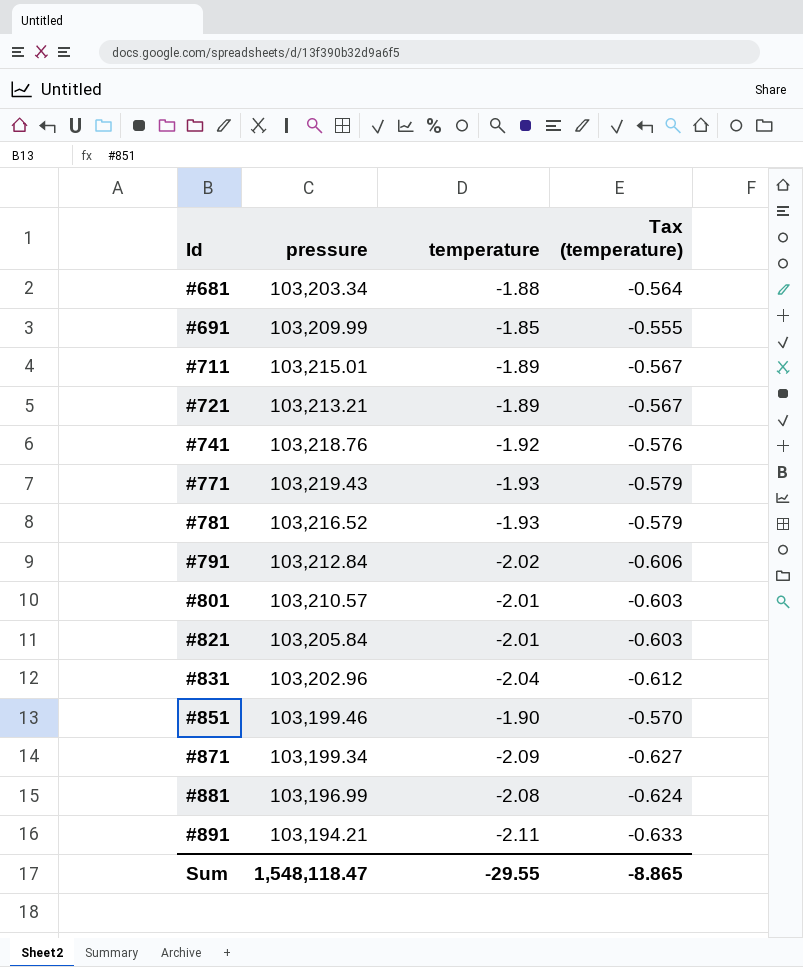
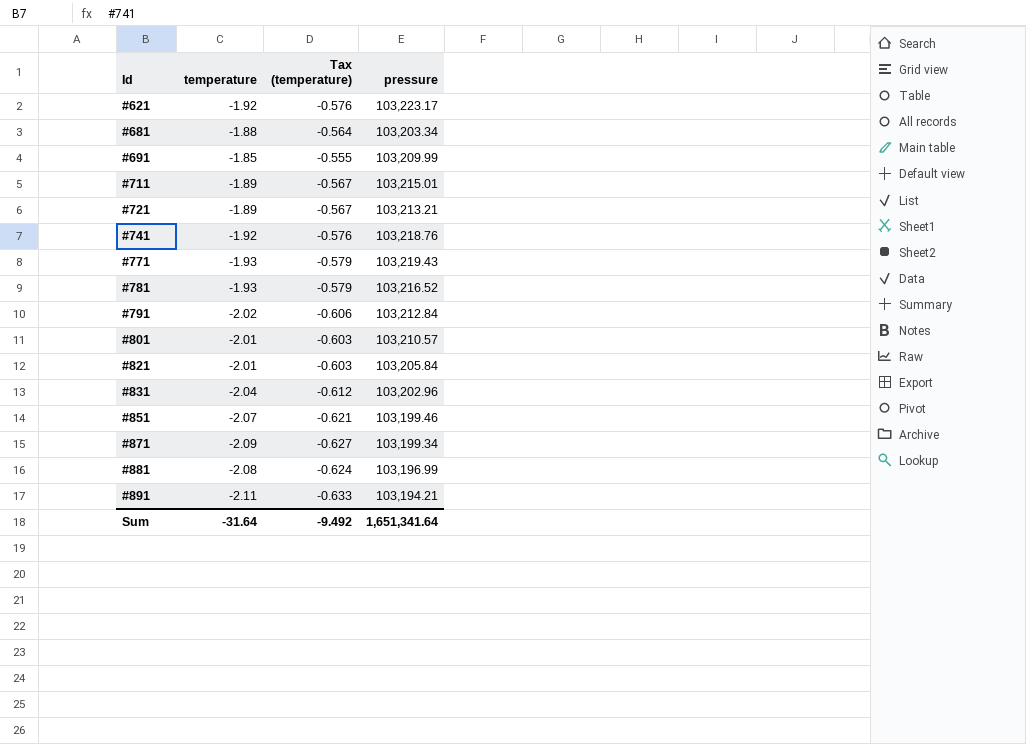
column pressure | position: 2 -> 4
row #621: none -> -1.92 | -0.576 | 103,223.17
#851 | temperature: -1.90 -> -2.07
#851 | Tax (temperature): -0.570 -> -0.621
Sum | temperature: -29.55 -> -31.64
Sum | Tax (temperature): -8.865 -> -9.492
Sum | pressure: 1,548,118.47 -> 1,651,341.64

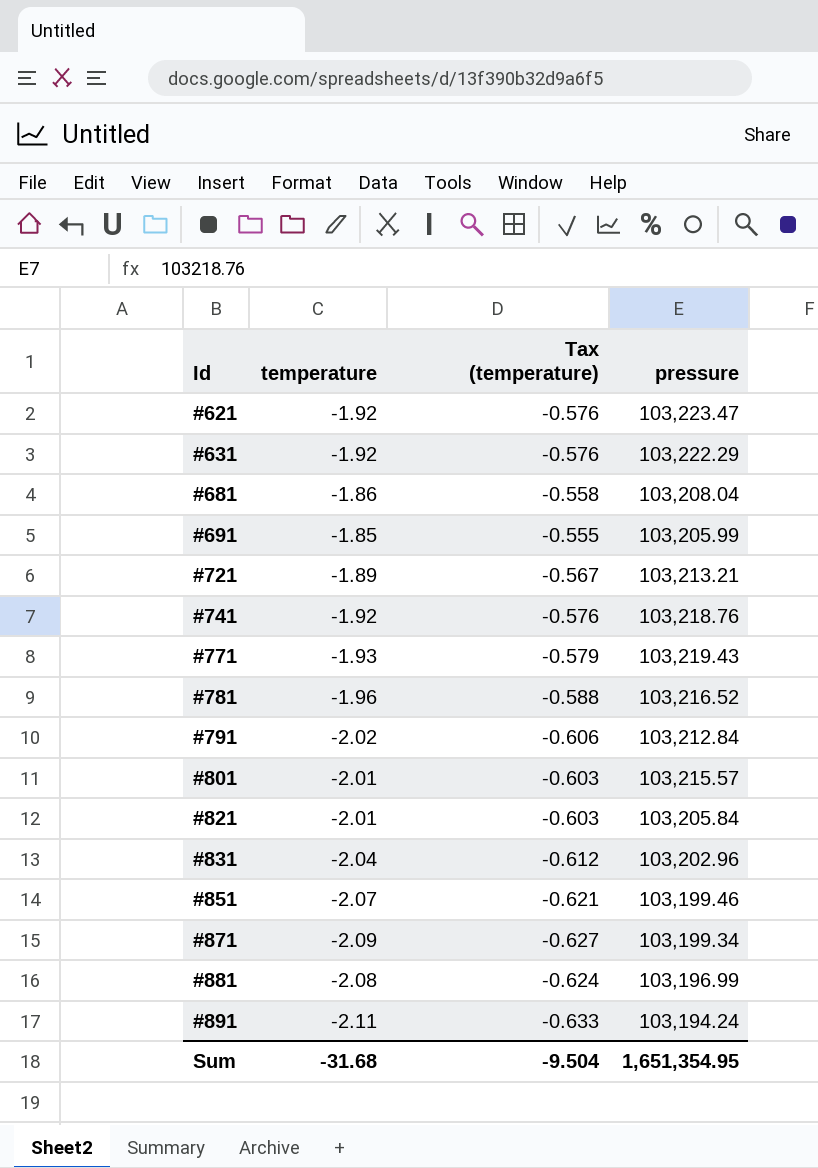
row #711: -1.89 | -0.567 | 103,215.01 -> none
#621 | pressure: 103,223.17 -> 103,223.47
row #631: none -> -1.92 | -0.576 | 103,222.29
#681 | temperature: -1.88 -> -1.86
#681 | Tax (temperature): -0.564 -> -0.558
#681 | pressure: 103,203.34 -> 103,208.04
#691 | pressure: 103,209.99 -> 103,205.99
#781 | temperature: -1.93 -> -1.96
#781 | Tax (temperature): -0.579 -> -0.588
#801 | pressure: 103,210.57 -> 103,215.57
#891 | pressure: 103,194.21 -> 103,194.24
Sum | temperature: -31.64 -> -31.68
Sum | Tax (temperature): -9.492 -> -9.504
Sum | pressure: 1,651,341.64 -> 1,651,354.95

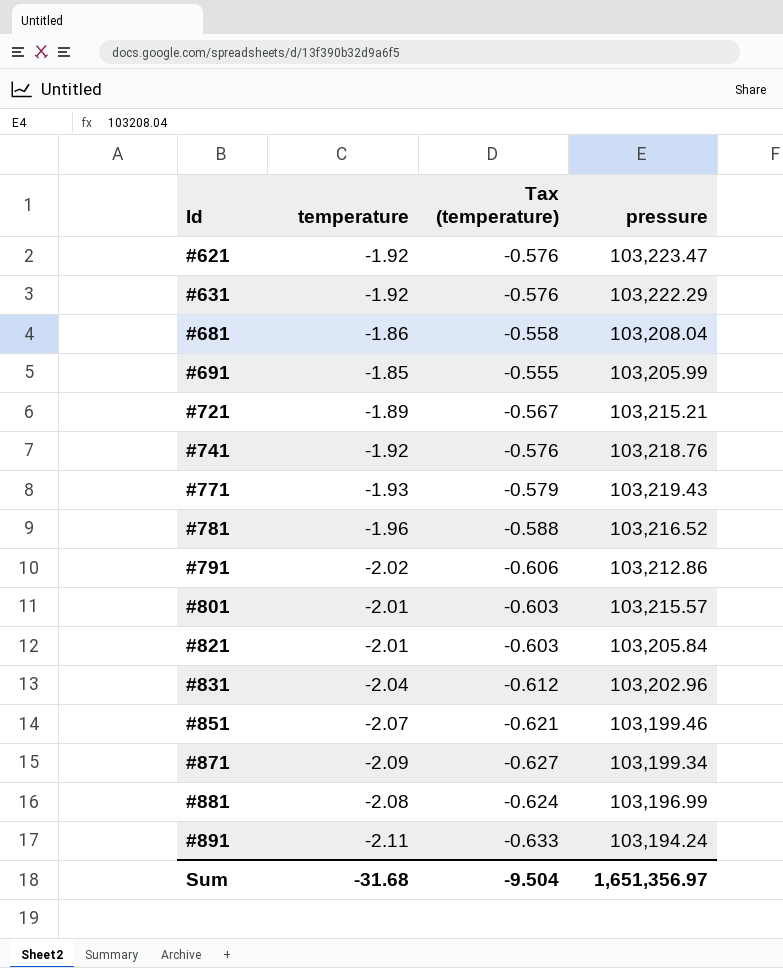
#721 | pressure: 103,213.21 -> 103,215.21
#791 | pressure: 103,212.84 -> 103,212.86
Sum | pressure: 1,651,354.95 -> 1,651,356.97

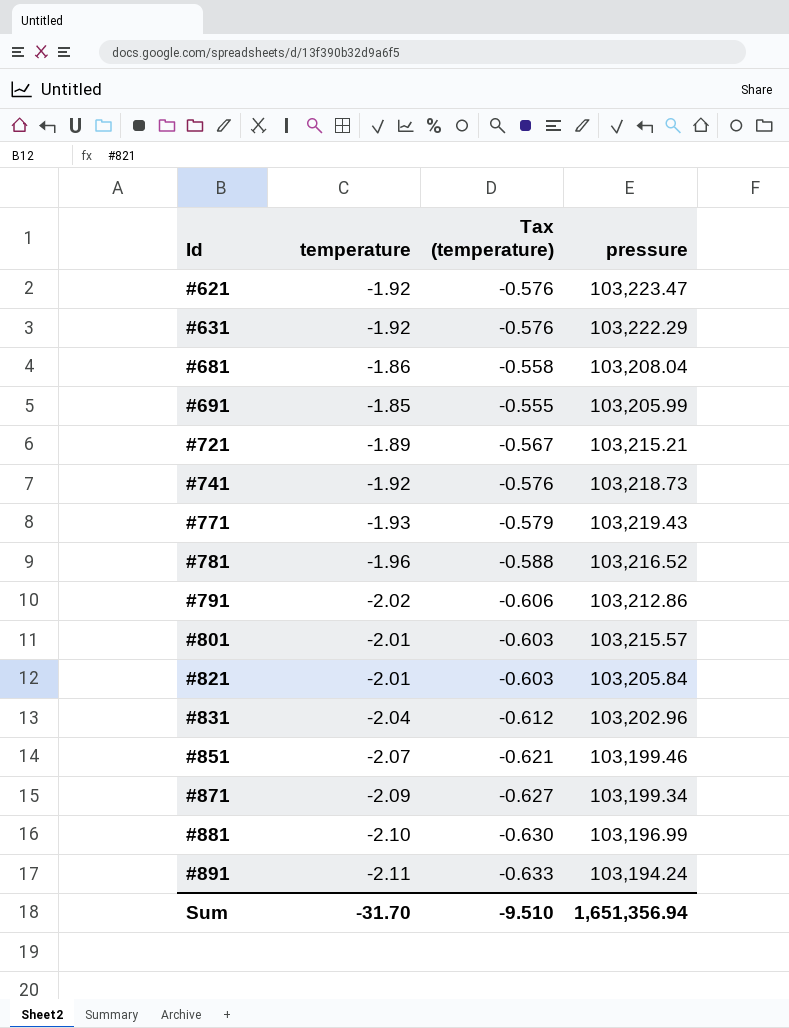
#741 | pressure: 103,218.76 -> 103,218.73
#881 | temperature: -2.08 -> -2.10
#881 | Tax (temperature): -0.624 -> -0.630
Sum | temperature: -31.68 -> -31.70
Sum | Tax (temperature): -9.504 -> -9.510
Sum | pressure: 1,651,356.97 -> 1,651,356.94

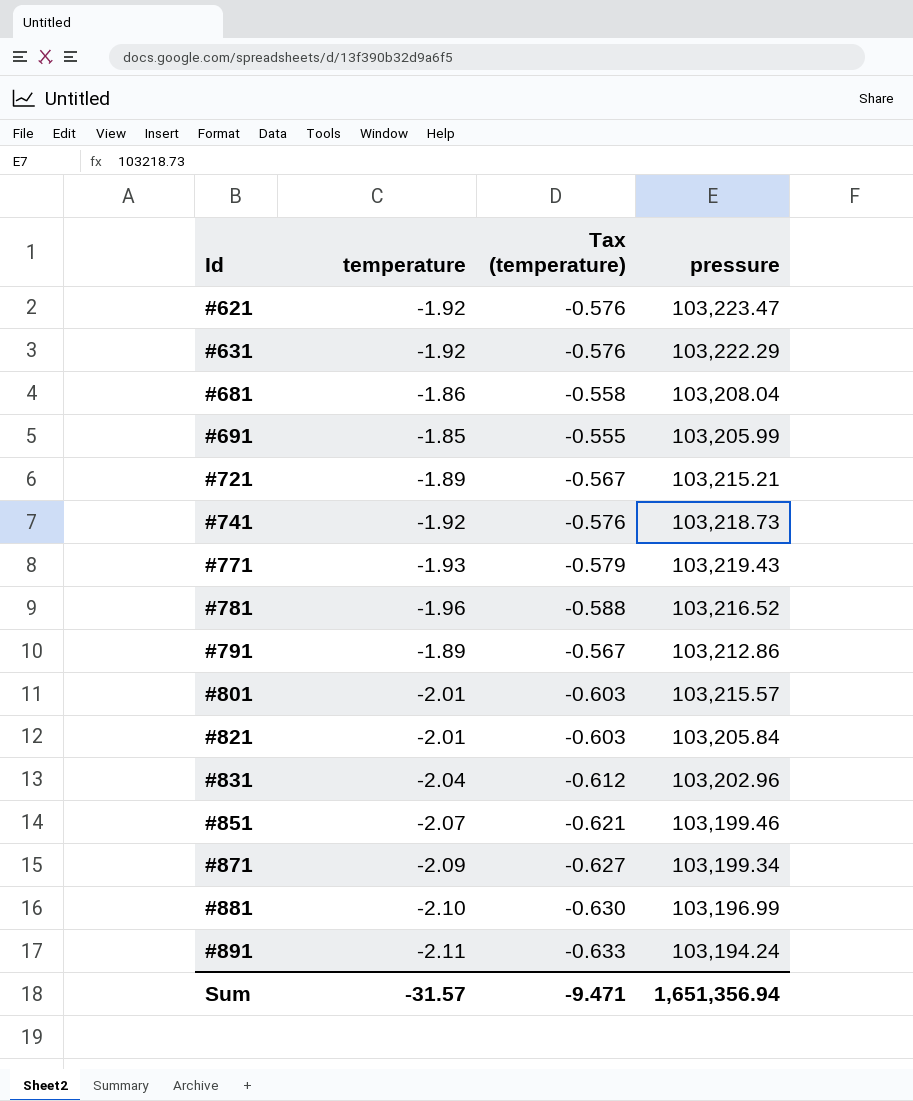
#791 | temperature: -2.02 -> -1.89
#791 | Tax (temperature): -0.606 -> -0.567
Sum | temperature: -31.70 -> -31.57
Sum | Tax (temperature): -9.510 -> -9.471

